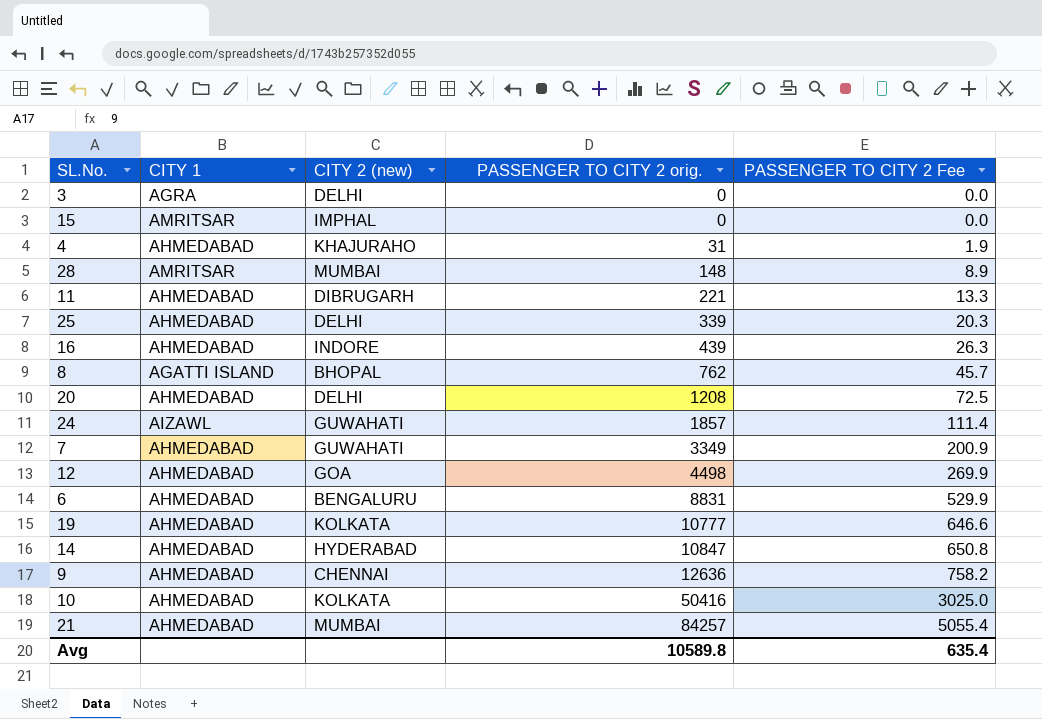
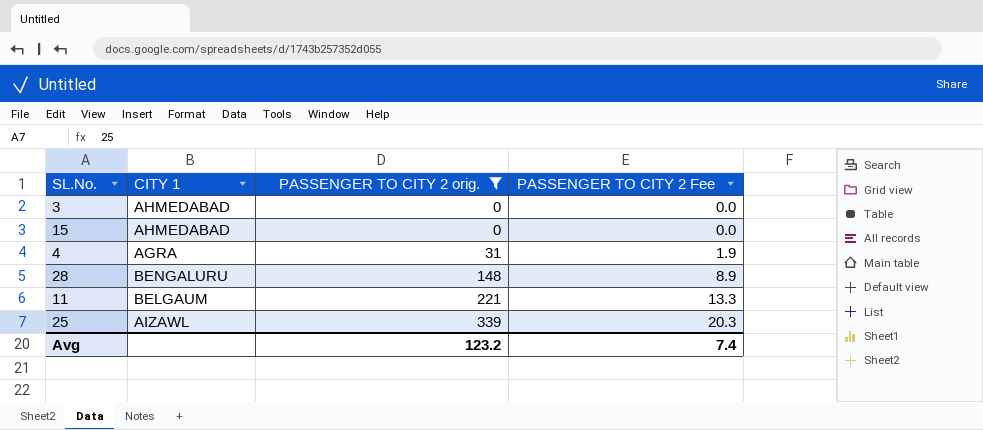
filter: none -> PASSENGER TO CITY 2 orig. <= 339
column CITY 2 (new) | position: 3 -> none
3 | CITY 1: AGRA -> AHMEDABAD
15 | CITY 1: AMRITSAR -> AHMEDABAD
4 | CITY 1: AHMEDABAD -> AGRA
28 | CITY 1: AMRITSAR -> BENGALURU
11 | CITY 1: AHMEDABAD -> BELGAUM
25 | CITY 1: AHMEDABAD -> AIZAWL
Avg | PASSENGER TO CITY 2 orig.: 10589.8 -> 123.2
Avg | PASSENGER TO CITY 2 Fee: 635.4 -> 7.4

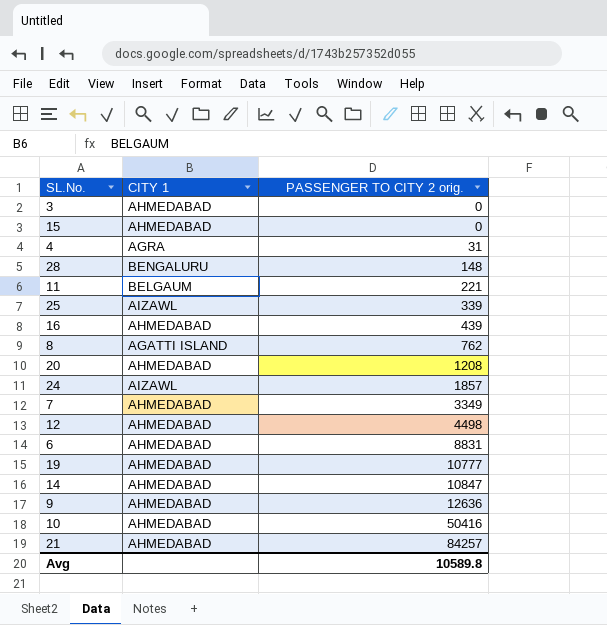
filter: PASSENGER TO CITY 2 orig. <= 339 -> none
column PASSENGER TO CITY 2 Fee | formula: [PASSENGER TO CITY 2 orig.] * 0.06 -> none
Avg | PASSENGER TO CITY 2 orig.: 123.2 -> 10589.8

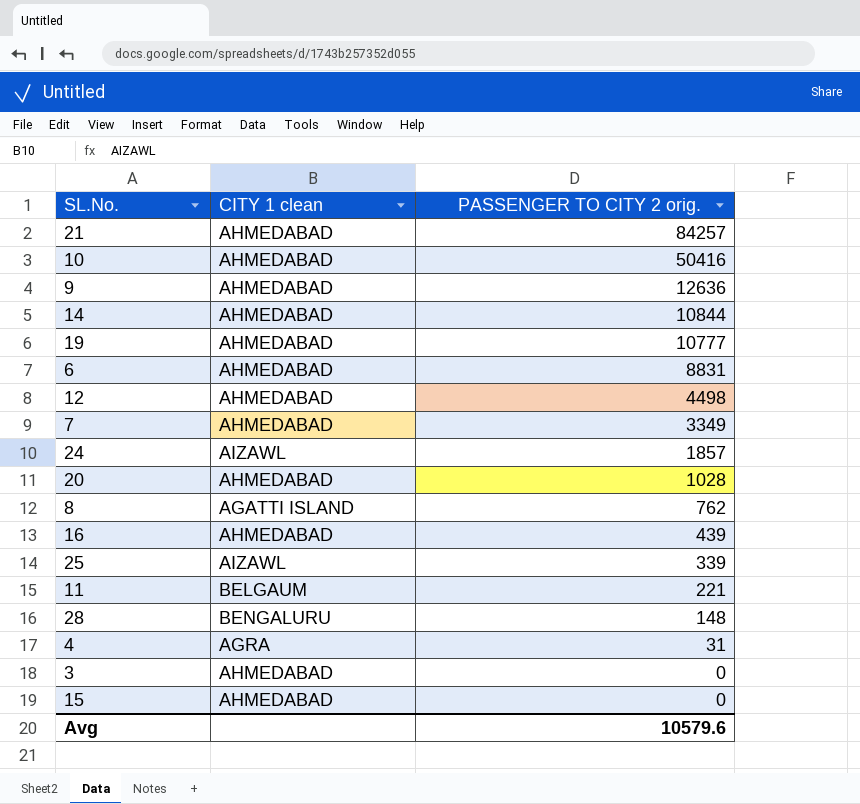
row order: PASSENGER TO CITY 2 orig. ascending -> PASSENGER TO CITY 2 orig. descending
column name: CITY 1 -> CITY 1 clean
14 | PASSENGER TO CITY 2 orig.: 10847 -> 10844
20 | PASSENGER TO CITY 2 orig.: 1208 -> 1028
Avg | PASSENGER TO CITY 2 orig.: 10589.8 -> 10579.6

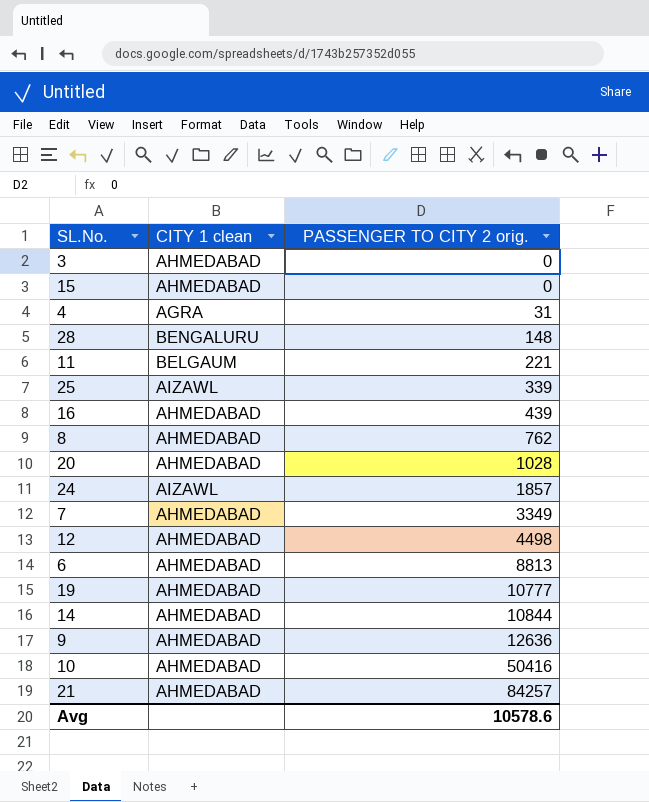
row order: PASSENGER TO CITY 2 orig. descending -> PASSENGER TO CITY 2 orig. ascending
8 | CITY 1 clean: AGATTI ISLAND -> AHMEDABAD
6 | PASSENGER TO CITY 2 orig.: 8831 -> 8813
Avg | PASSENGER TO CITY 2 orig.: 10579.6 -> 10578.6

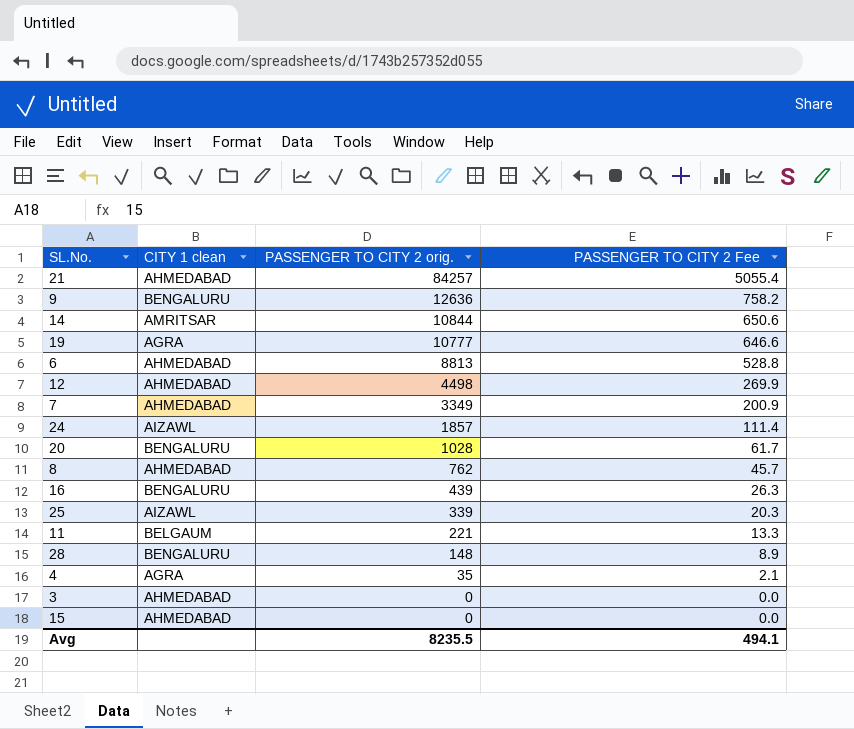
row order: PASSENGER TO CITY 2 orig. ascending -> PASSENGER TO CITY 2 orig. descending
column PASSENGER TO CITY 2 Fee | formula: none -> [PASSENGER TO CITY 2 orig.] * 0.06
row 10: AHMEDABAD | 50416 -> none
9 | CITY 1 clean: AHMEDABAD -> BENGALURU
14 | CITY 1 clean: AHMEDABAD -> AMRITSAR
19 | CITY 1 clean: AHMEDABAD -> AGRA
20 | CITY 1 clean: AHMEDABAD -> BENGALURU
16 | CITY 1 clean: AHMEDABAD -> BENGALURU
4 | PASSENGER TO CITY 2 orig.: 31 -> 35
Avg | PASSENGER TO CITY 2 orig.: 10578.6 -> 8235.5

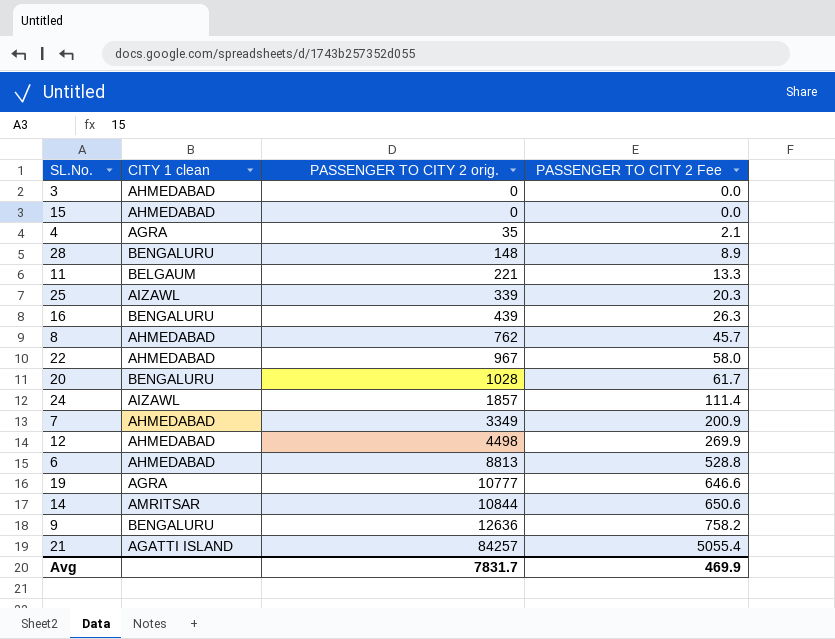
row order: PASSENGER TO CITY 2 orig. descending -> PASSENGER TO CITY 2 orig. ascending
row 22: none -> AHMEDABAD | 967 | 58.0
21 | CITY 1 clean: AHMEDABAD -> AGATTI ISLAND
Avg | PASSENGER TO CITY 2 orig.: 8235.5 -> 7831.7
Avg | PASSENGER TO CITY 2 Fee: 494.1 -> 469.9

